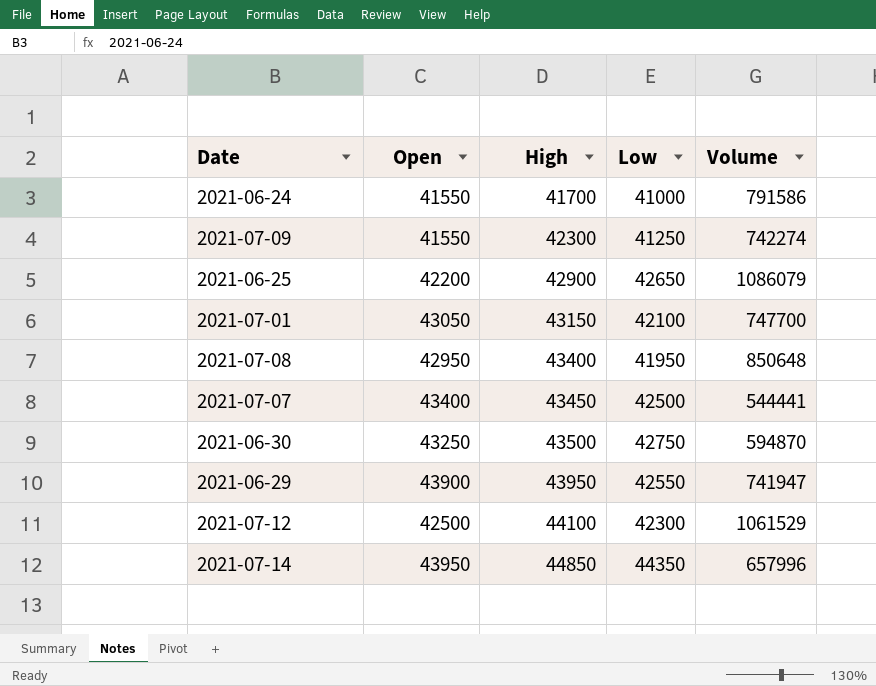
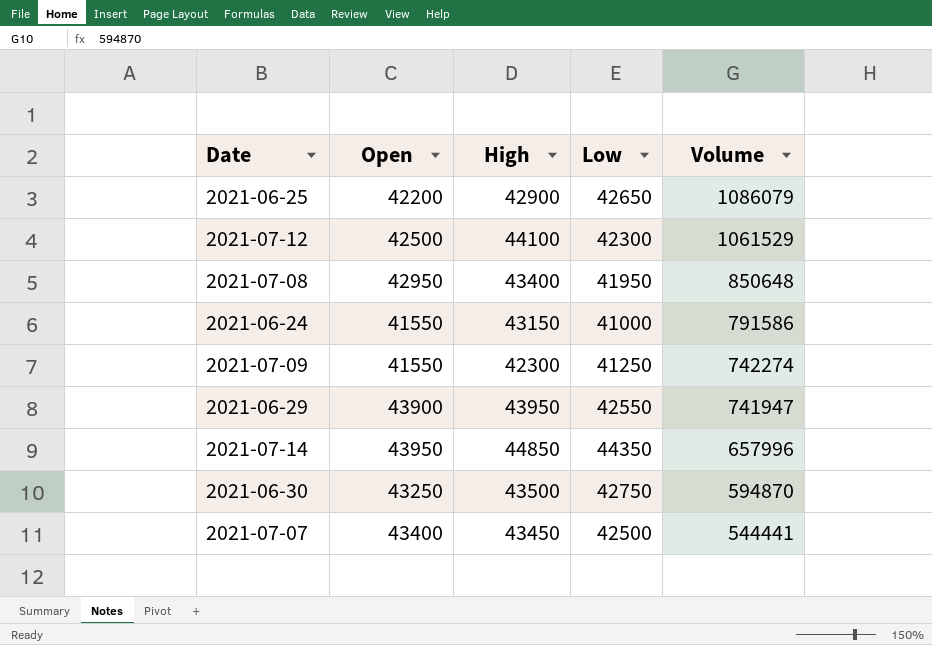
row order: High ascending -> Volume descending
row 2021-07-01: 43050 | 43150 | 42100 | 747700 -> none
2021-06-24 | High: 41700 -> 43150

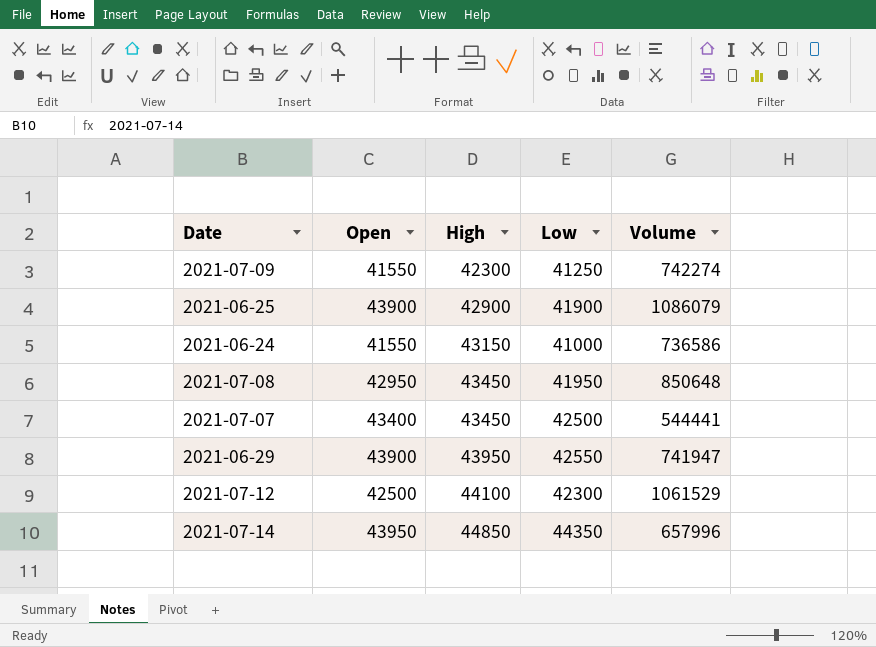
row order: Volume descending -> High ascending
row 2021-06-30: 43250 | 43500 | 42750 | 594870 -> none
2021-06-25 | Open: 42200 -> 43900
2021-06-25 | Low: 42650 -> 41900
2021-06-24 | Volume: 791586 -> 736586
2021-07-08 | High: 43400 -> 43450

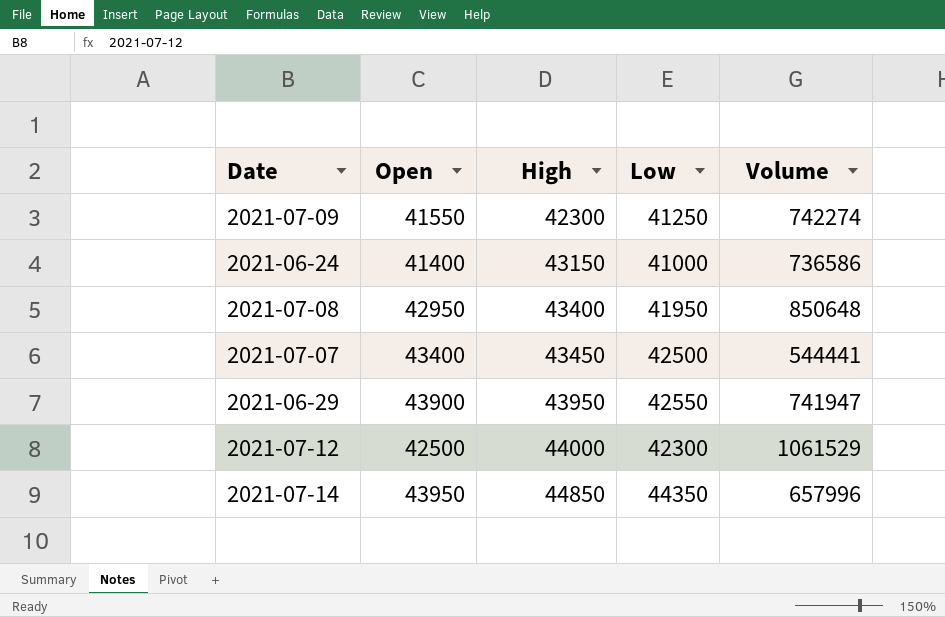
row 2021-06-25: 43900 | 42900 | 41900 | 1086079 -> none
2021-06-24 | Open: 41550 -> 41400
2021-07-08 | High: 43450 -> 43400
2021-07-12 | High: 44100 -> 44000

